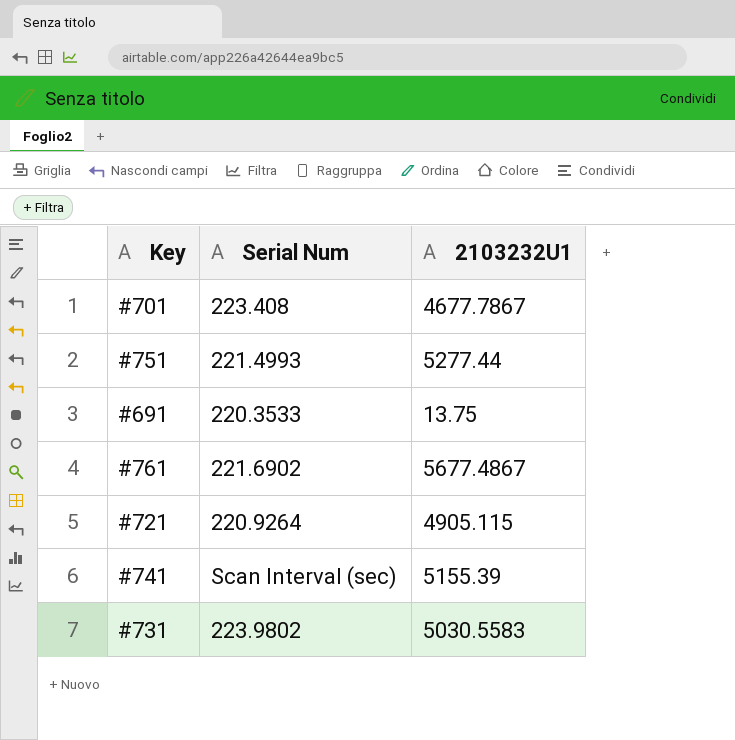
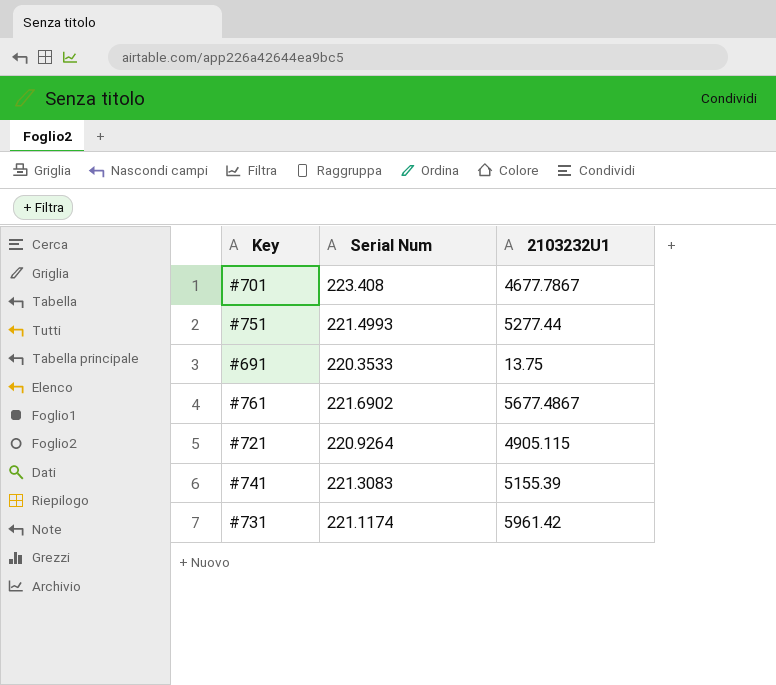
#741 | Serial Num: Scan Interval (sec) -> 221.3083
#731 | Serial Num: 223.9802 -> 221.1174
#731 | 2103232U1: 5030.5583 -> 5961.42

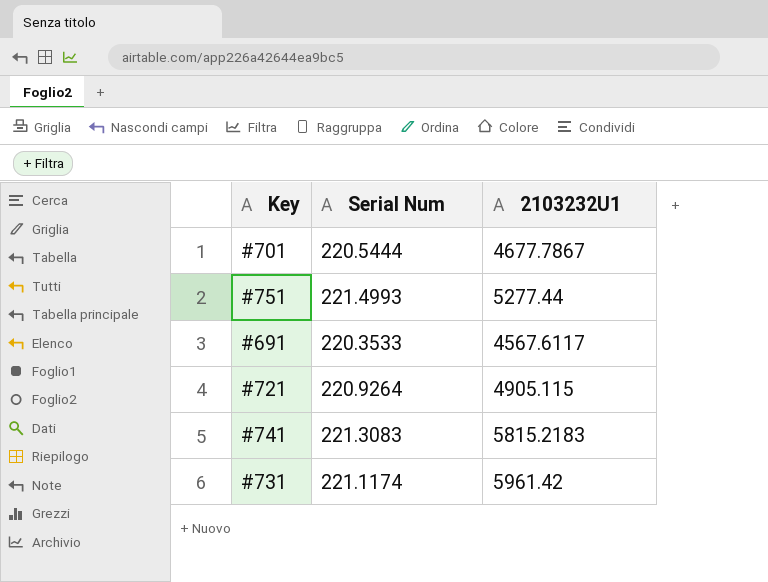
row #761: 221.6902 | 5677.4867 -> none
#701 | Serial Num: 223.408 -> 220.5444
#691 | 2103232U1: 13.75 -> 4567.6117
#741 | 2103232U1: 5155.39 -> 5815.2183

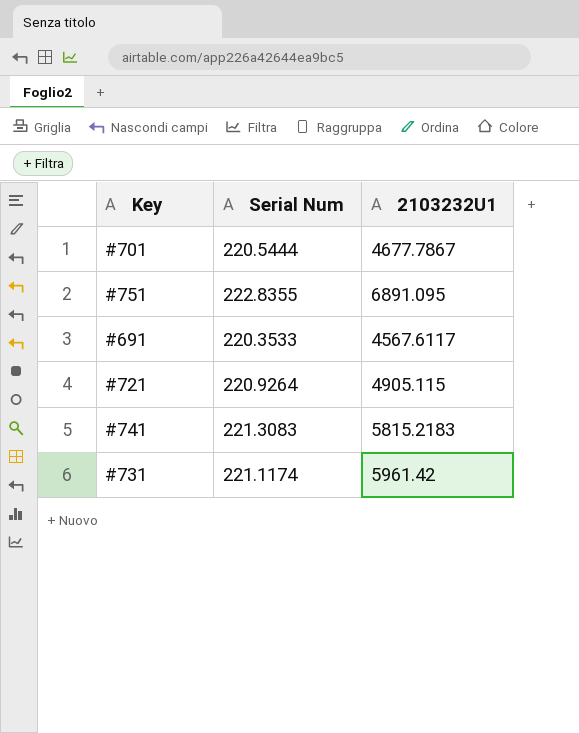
#751 | Serial Num: 221.4993 -> 222.8355
#751 | 2103232U1: 5277.44 -> 6891.095

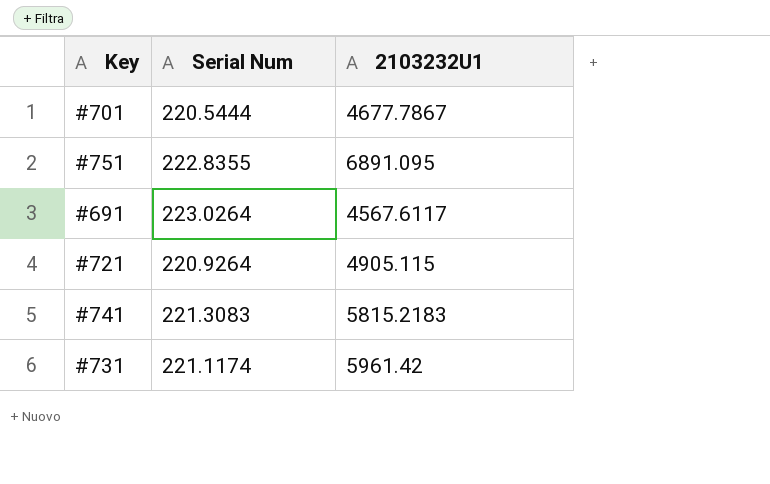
#691 | Serial Num: 220.3533 -> 223.0264

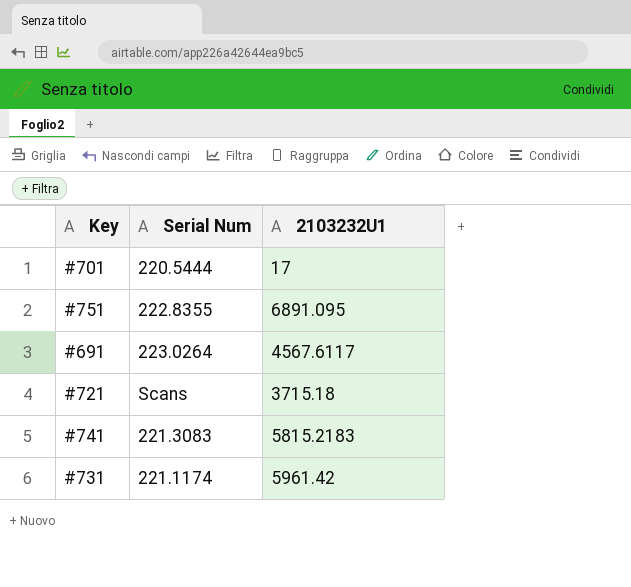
#701 | 2103232U1: 4677.7867 -> 17
#721 | Serial Num: 220.9264 -> Scans
#721 | 2103232U1: 4905.115 -> 3715.18

